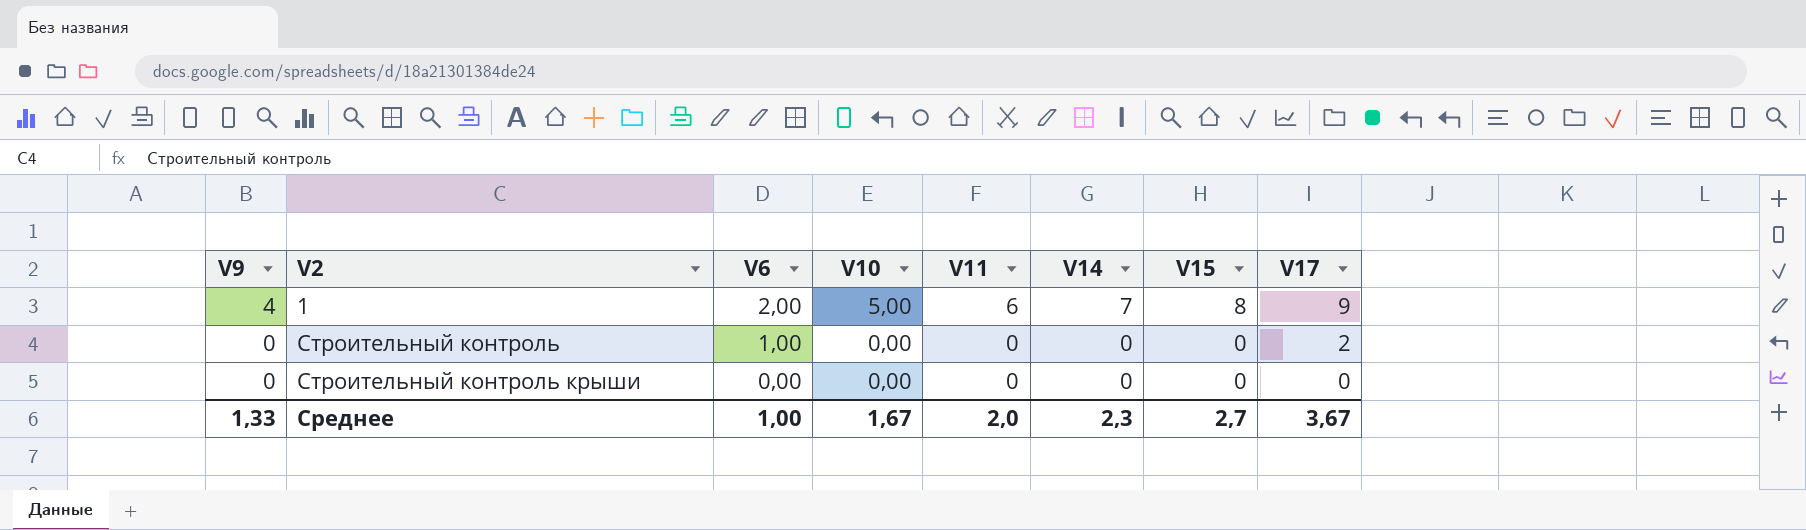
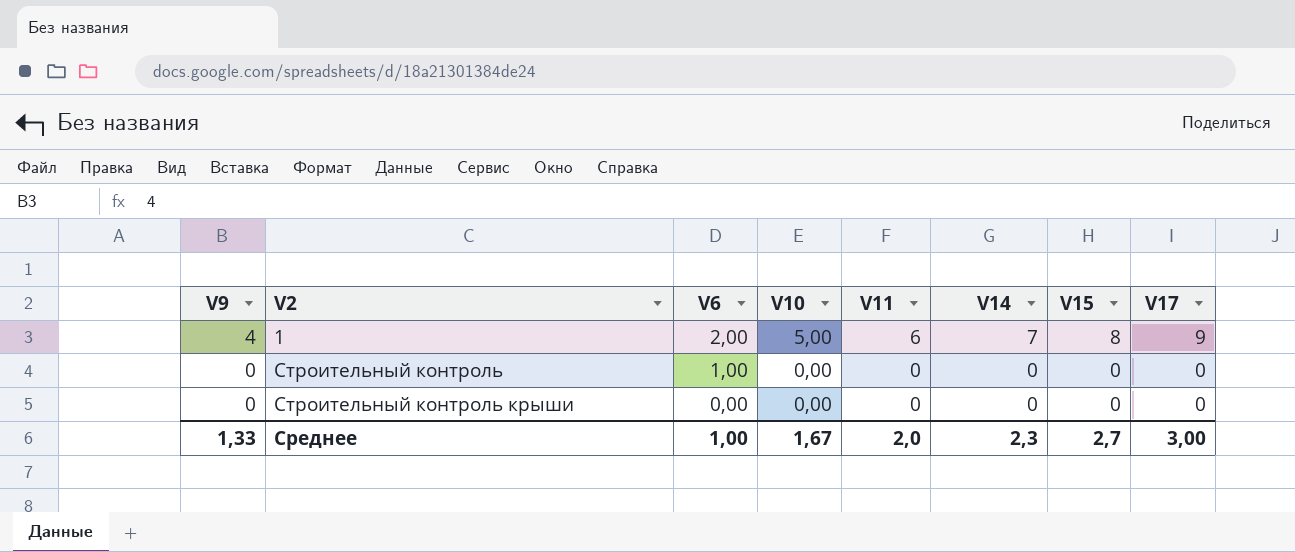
Строительный контроль | V17: 2 -> 0
Среднее | V17: 3,67 -> 3,00

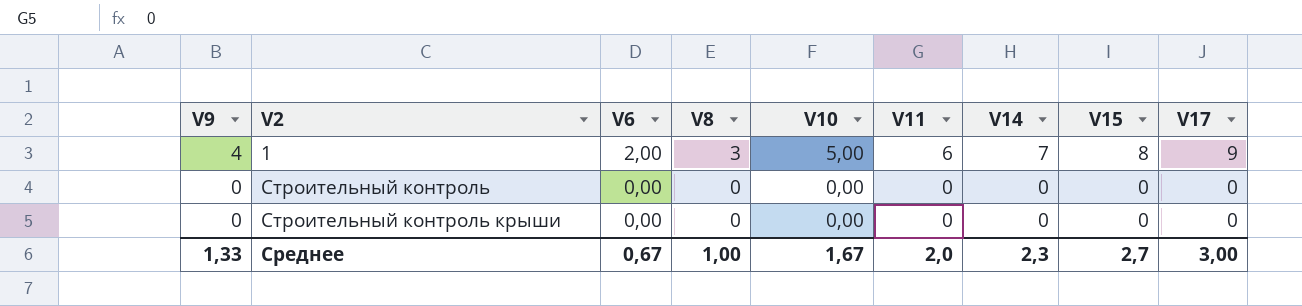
column V8 | position: none -> 4
Строительный контроль | V6: 1,00 -> 0,00
Среднее | V6: 1,00 -> 0,67

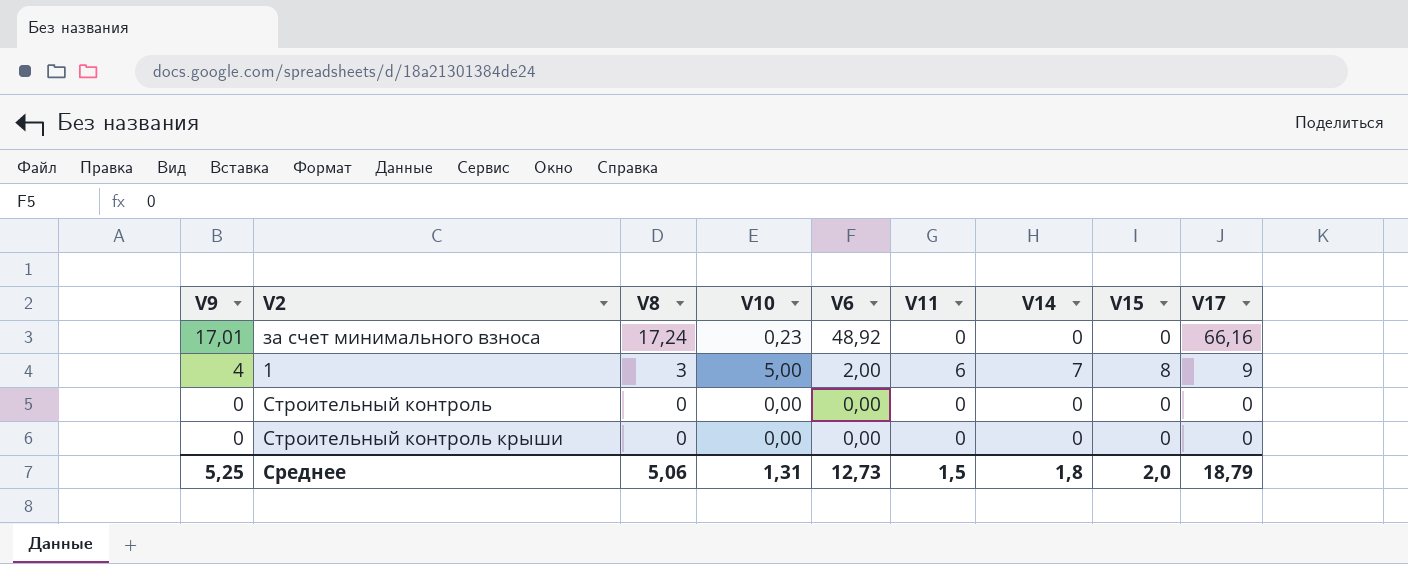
column V6 | position: 3 -> 5
row за счет минимального взноса: none -> 17,01 | 17,24 | 0,23 | 48,92 | 0 | 0 | 0 | 66,16
Среднее | V9: 1,33 -> 5,25
Среднее | V8: 1,00 -> 5,06
Среднее | V10: 1,67 -> 1,31
Среднее | V6: 0,67 -> 12,73
Среднее | V11: 2,0 -> 1,5
Среднее | V14: 2,3 -> 1,8
Среднее | V15: 2,7 -> 2,0
Среднее | V17: 3,00 -> 18,79

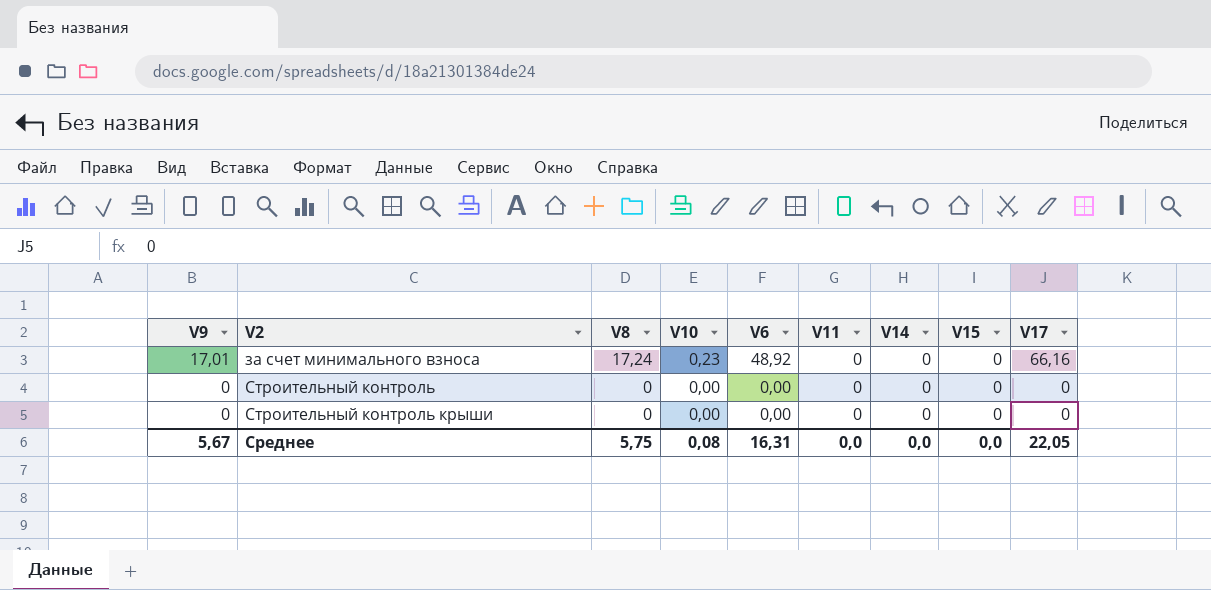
row 1: 4 | 3 | 5,00 | 2,00 | 6 | 7 | 8 | 9 -> none
Среднее | V9: 5,25 -> 5,67
Среднее | V8: 5,06 -> 5,75
Среднее | V10: 1,31 -> 0,08
Среднее | V6: 12,73 -> 16,31
Среднее | V11: 1,5 -> 0,0
Среднее | V14: 1,8 -> 0,0
Среднее | V15: 2,0 -> 0,0
Среднее | V17: 18,79 -> 22,05

